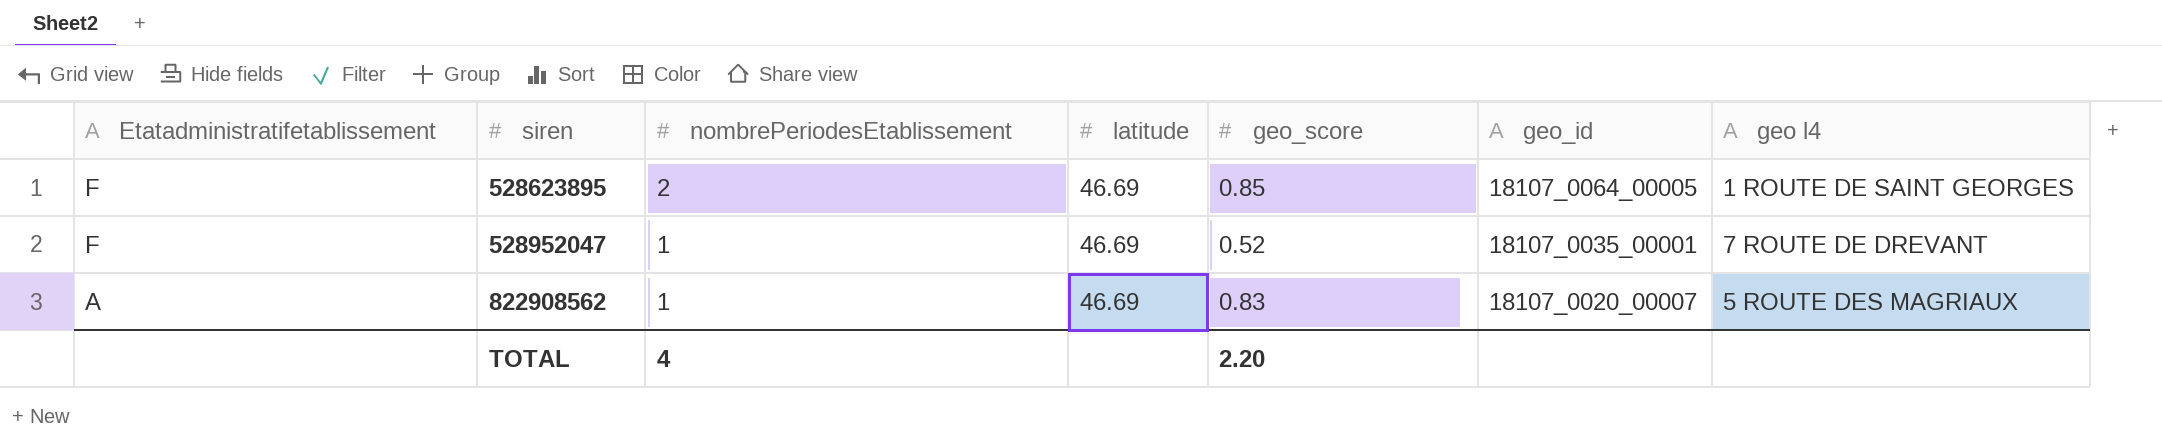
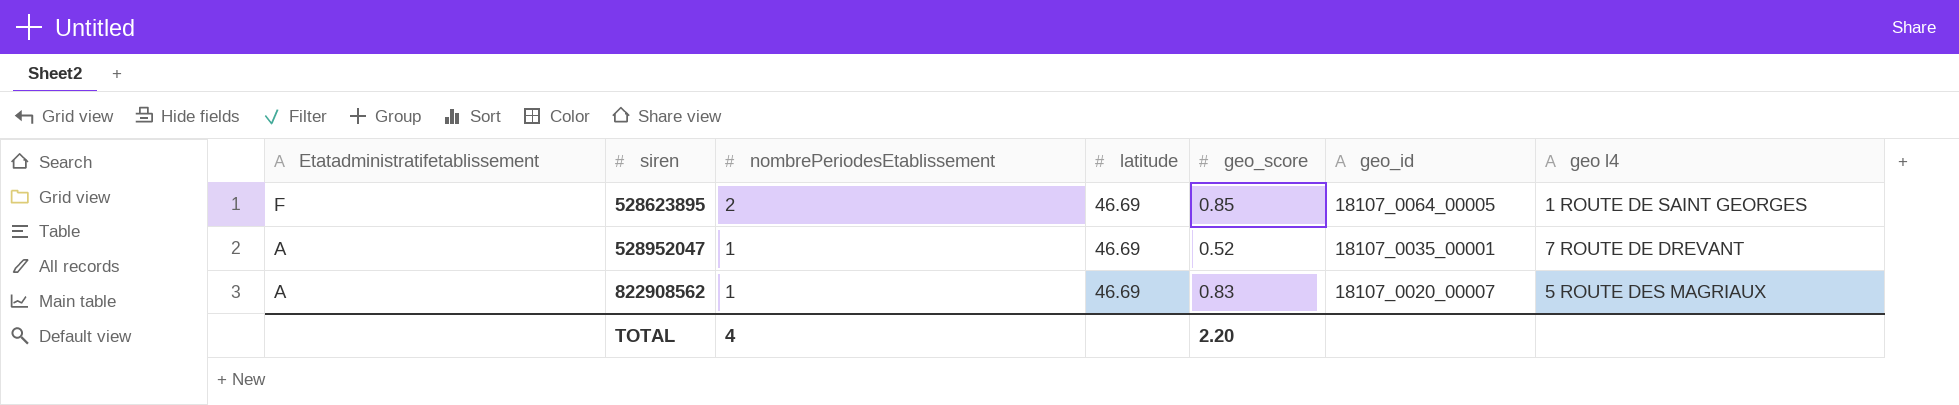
528952047 | Etatadministratifetablissement: F -> A

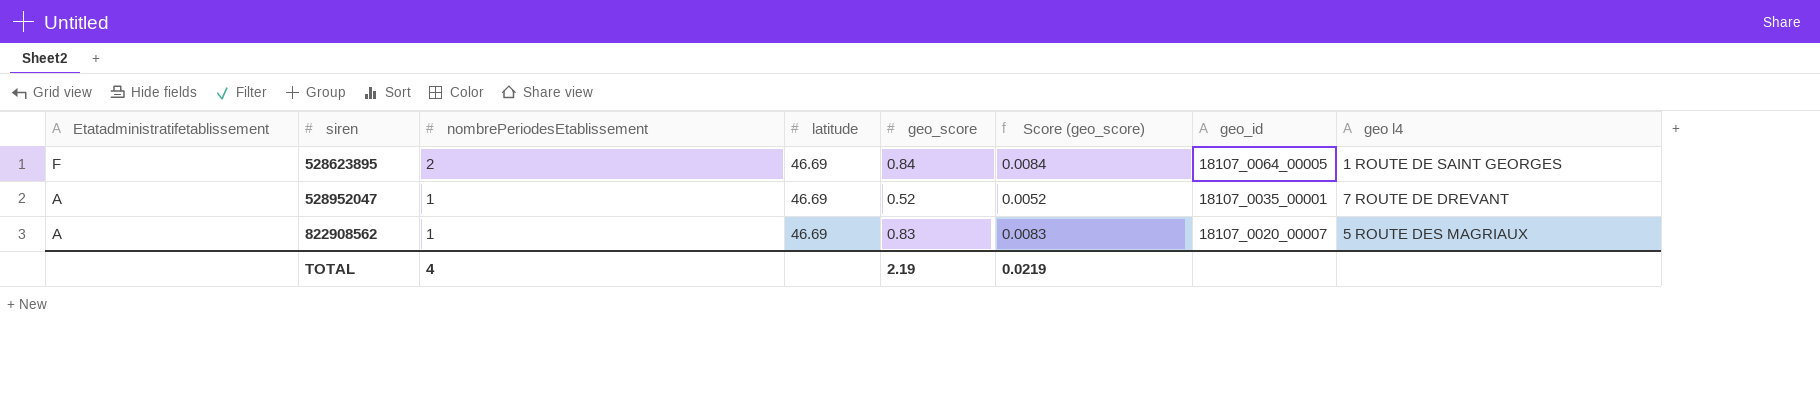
column Score (geo_score) | formula: none -> [geo_score] * 0.01
528623895 | geo_score: 0.85 -> 0.84
TOTAL | geo_score: 2.20 -> 2.19

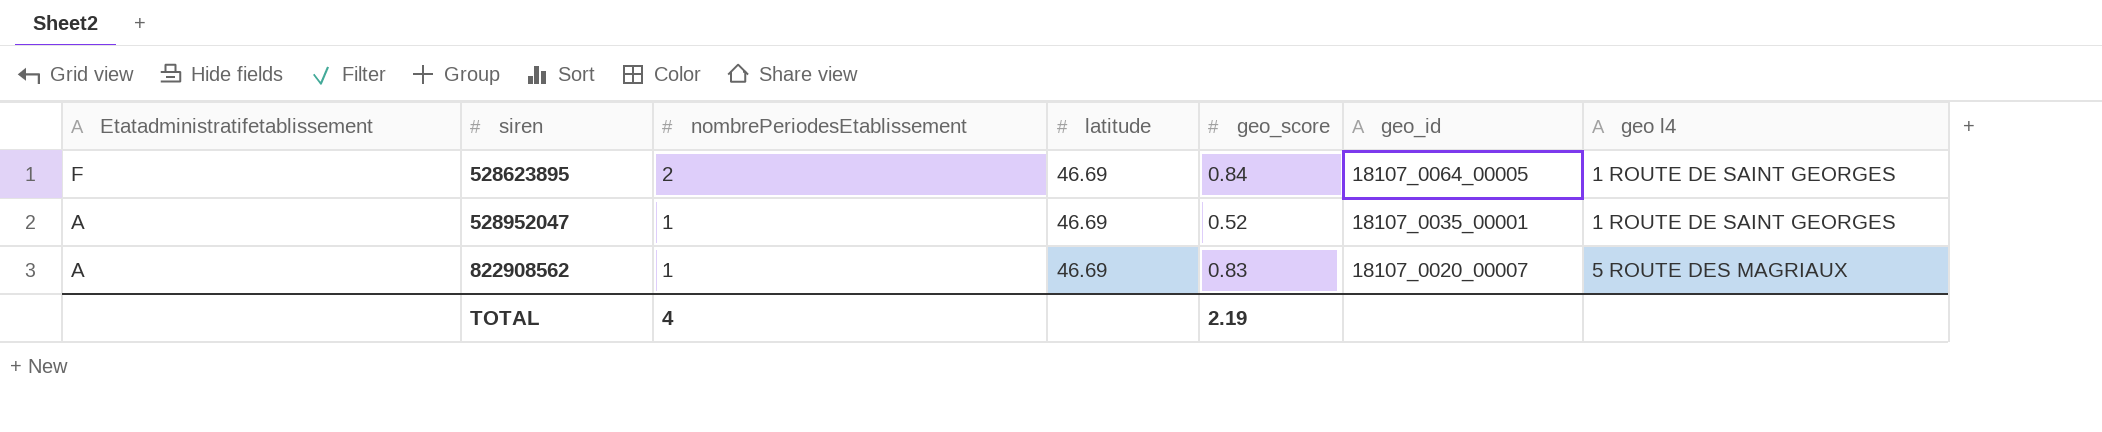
column Score (geo_score) | formula: [geo_score] * 0.01 -> none
528952047 | geo l4: 7 ROUTE DE DREVANT -> 1 ROUTE DE SAINT GEORGES

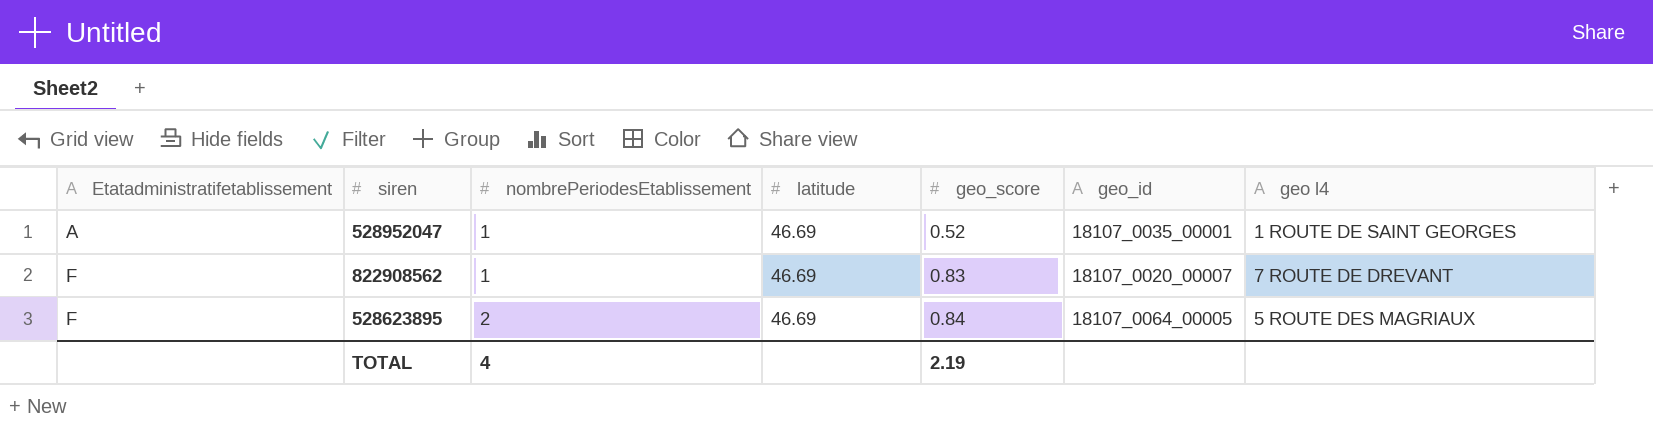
row order: Etatadministratifetablissement descending -> Etatadministratifetablissement ascending
822908562 | Etatadministratifetablissement: A -> F
822908562 | geo l4: 5 ROUTE DES MAGRIAUX -> 7 ROUTE DE DREVANT
528623895 | geo l4: 1 ROUTE DE SAINT GEORGES -> 5 ROUTE DES MAGRIAUX

